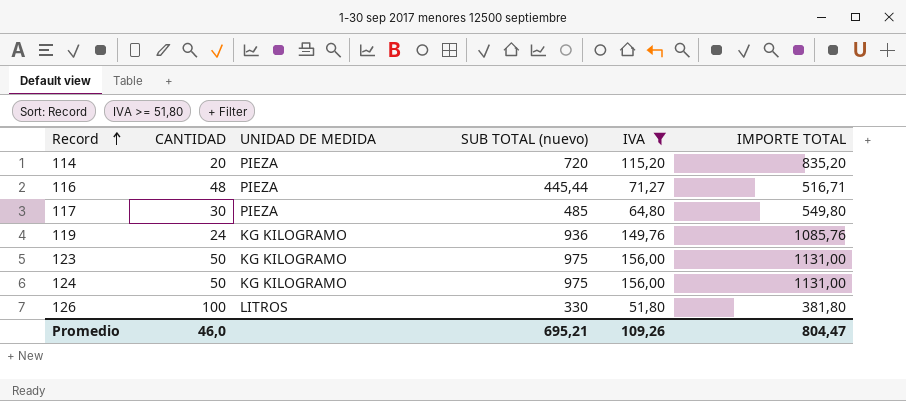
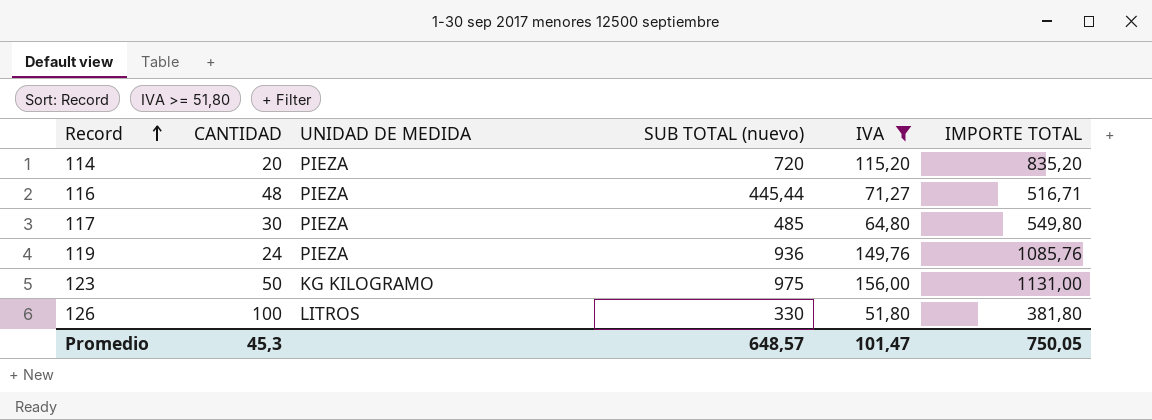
row 124: 50 | KG KILOGRAMO | 975 | 156,00 | 1131,00 -> none
119 | UNIDAD DE MEDIDA: KG KILOGRAMO -> PIEZA
Promedio | CANTIDAD: 46,0 -> 45,3
Promedio | SUB TOTAL (nuevo): 695,21 -> 648,57
Promedio | IVA: 109,26 -> 101,47
Promedio | IMPORTE TOTAL: 804,47 -> 750,05

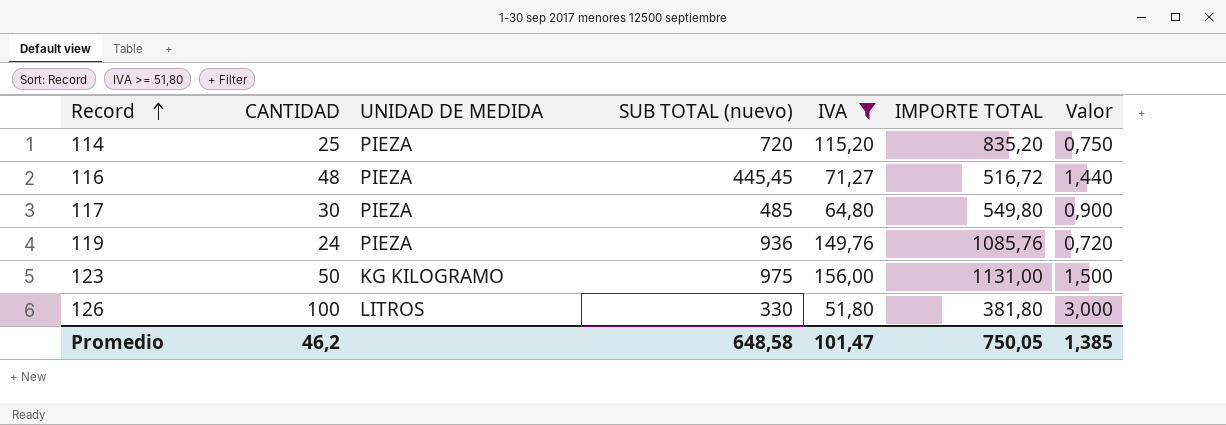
column Valor | formula: none -> [CANTIDAD] * 0,03
114 | CANTIDAD: 20 -> 25
116 | SUB TOTAL (nuevo): 445,44 -> 445,45
116 | IMPORTE TOTAL: 516,71 -> 516,72
Promedio | CANTIDAD: 45,3 -> 46,2
Promedio | SUB TOTAL (nuevo): 648,57 -> 648,58

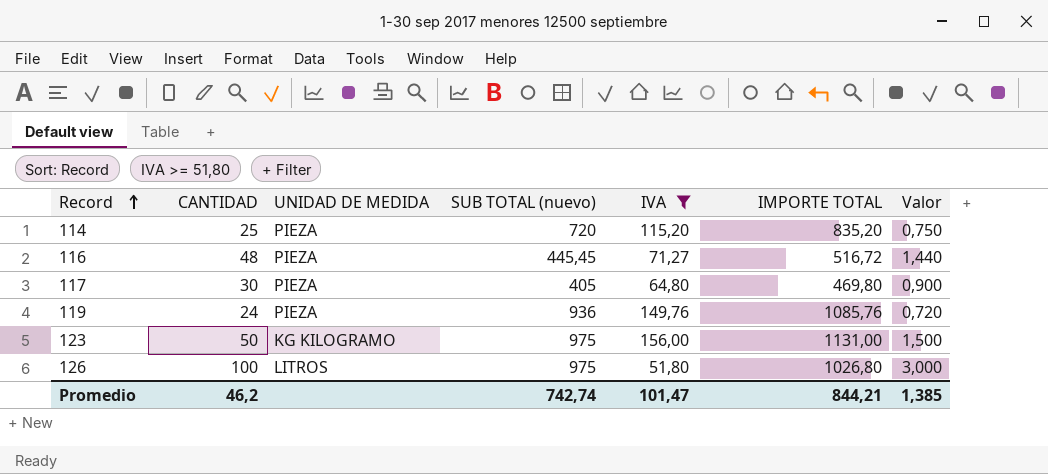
117 | SUB TOTAL (nuevo): 485 -> 405
117 | IMPORTE TOTAL: 549,80 -> 469,80
126 | SUB TOTAL (nuevo): 330 -> 975
126 | IMPORTE TOTAL: 381,80 -> 1026,80
Promedio | SUB TOTAL (nuevo): 648,58 -> 742,74
Promedio | IMPORTE TOTAL: 750,05 -> 844,21

